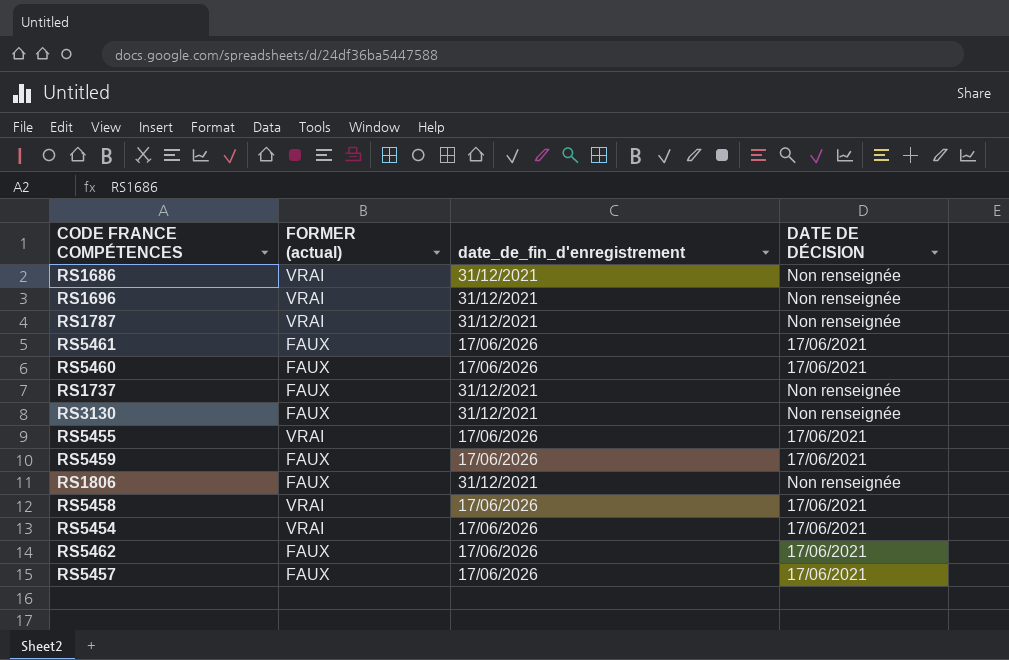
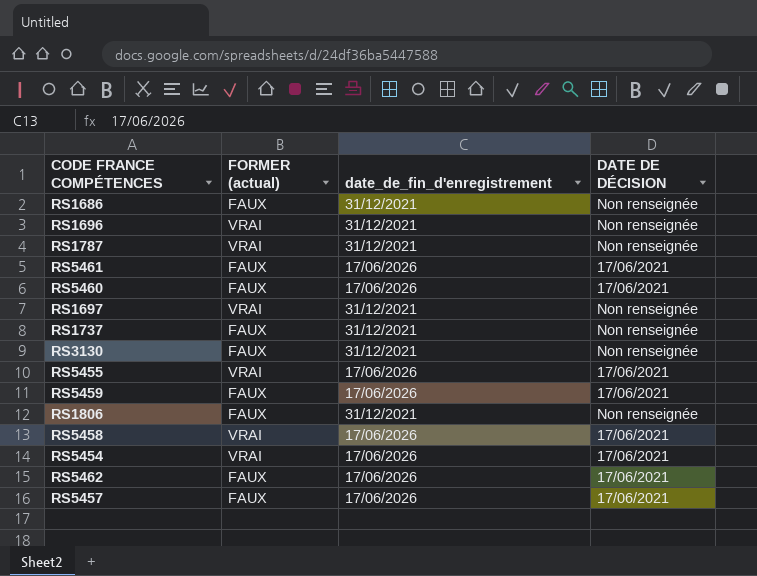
RS1686 | FORMER (actual): VRAI -> FAUX
row RS1697: none -> VRAI | 31/12/2021 | Non renseignée

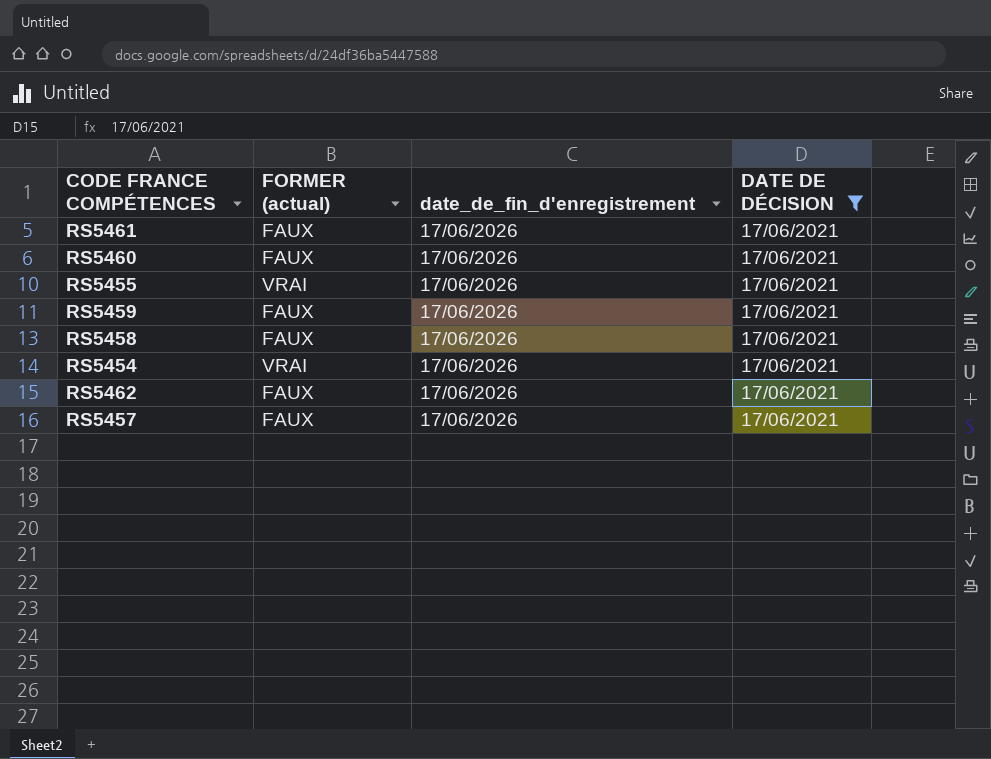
filter: none -> DATE DE DÉCISION = 17/06/2021
RS5458 | FORMER (actual): VRAI -> FAUX

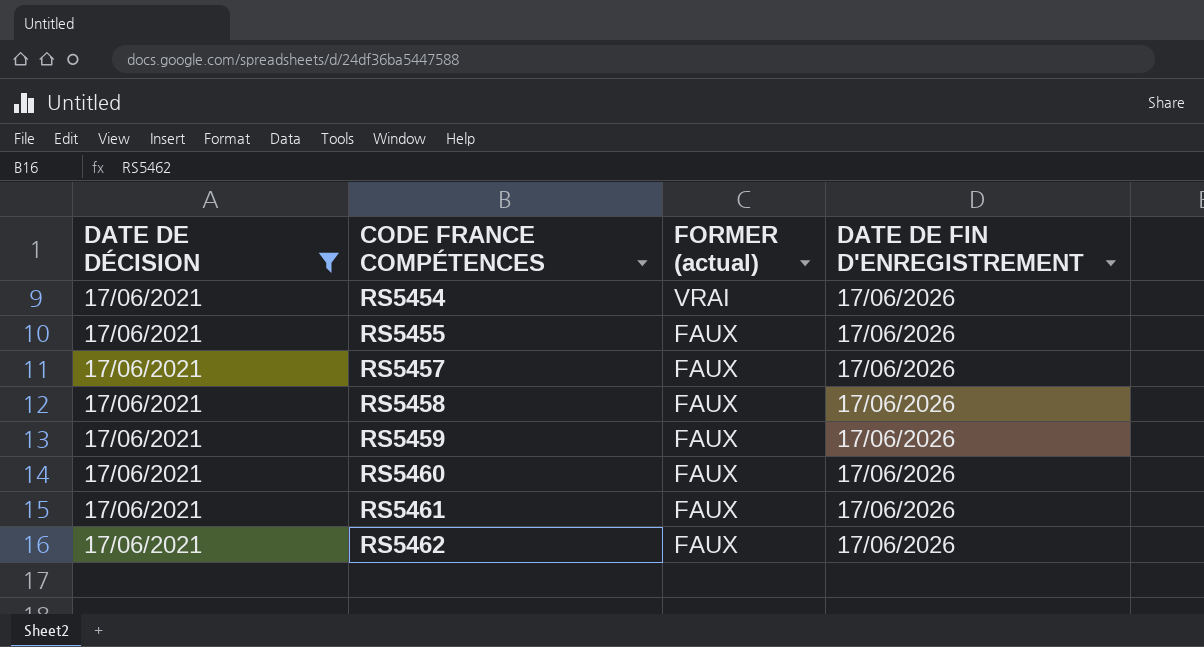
row order: none -> CODE FRANCE COMPÉTENCES ascending
column DATE DE DÉCISION | position: 4 -> 1
column name: date_de_fin_d'enregistrement -> DATE DE FIN D'ENREGISTREMENT
RS5455 | FORMER (actual): VRAI -> FAUX

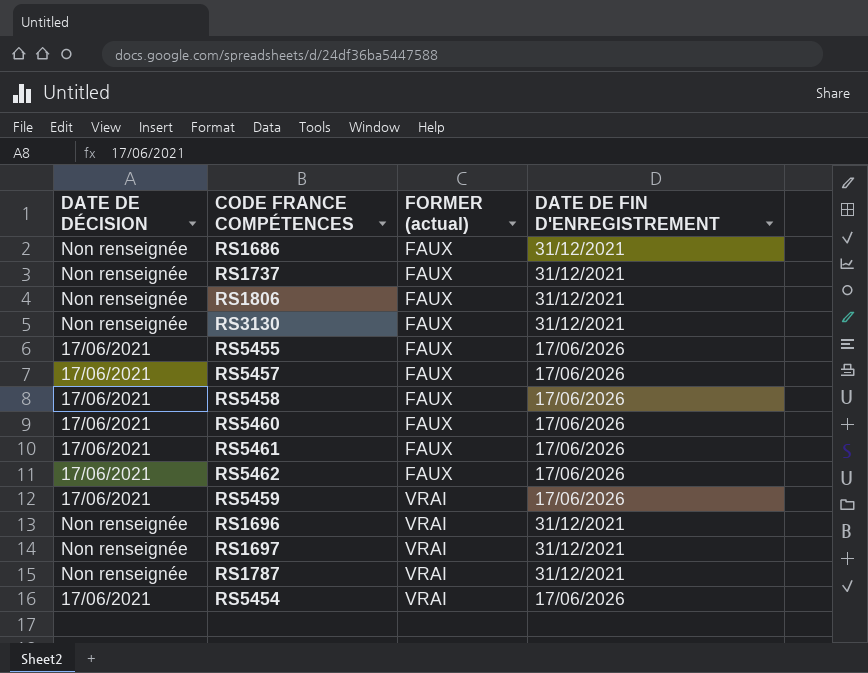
filter: DATE DE DÉCISION = 17/06/2021 -> none
row order: CODE FRANCE COMPÉTENCES ascending -> FORMER (actual) ascending
RS5459 | FORMER (actual): FAUX -> VRAI

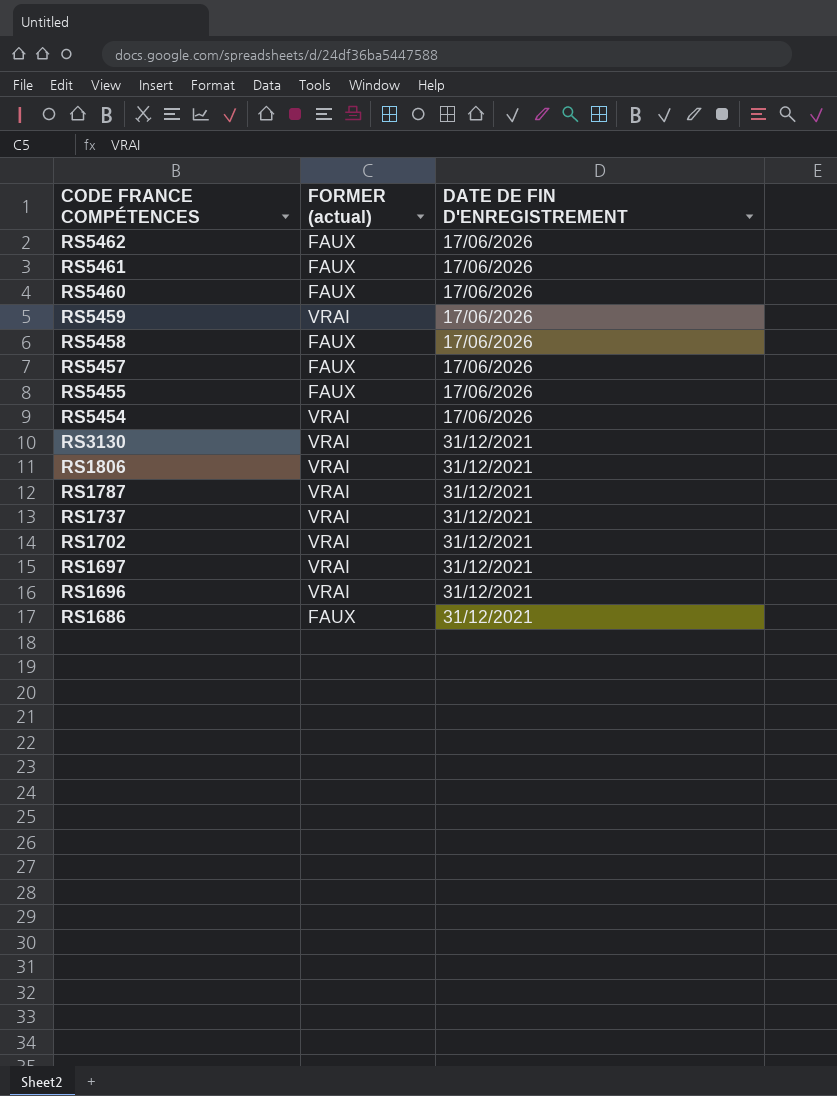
row order: FORMER (actual) ascending -> CODE FRANCE COMPÉTENCES descending
column DATE DE DÉCISION | position: 1 -> none
RS3130 | FORMER (actual): FAUX -> VRAI
RS1806 | FORMER (actual): FAUX -> VRAI
RS1737 | FORMER (actual): FAUX -> VRAI
row RS1702: none -> VRAI | 31/12/2021

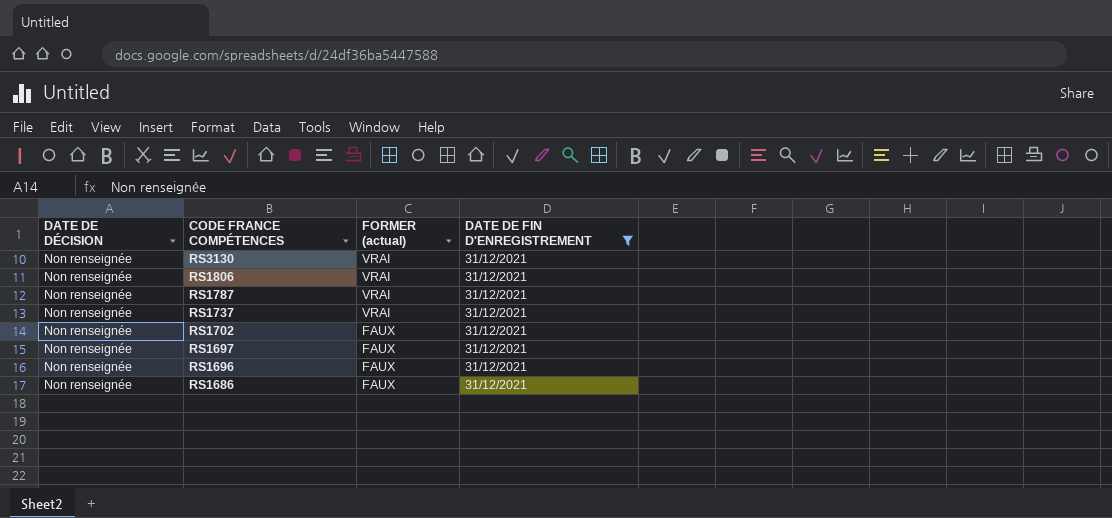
filter: none -> DATE DE FIN D'ENREGISTREMENT = 31/12/2021
column DATE DE DÉCISION | position: none -> 1
RS1702 | FORMER (actual): VRAI -> FAUX
RS1697 | FORMER (actual): VRAI -> FAUX
RS1696 | FORMER (actual): VRAI -> FAUX

